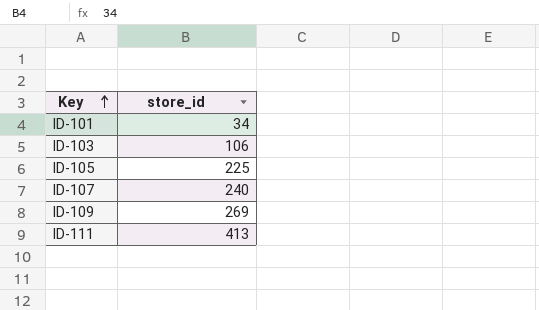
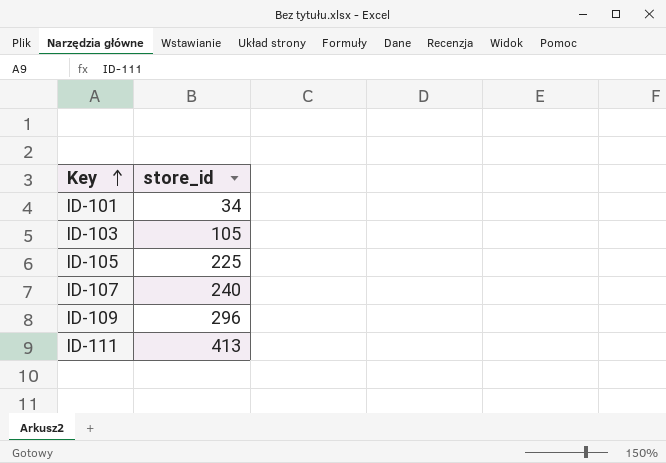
ID-103 | store_id: 106 -> 105
ID-109 | store_id: 269 -> 296

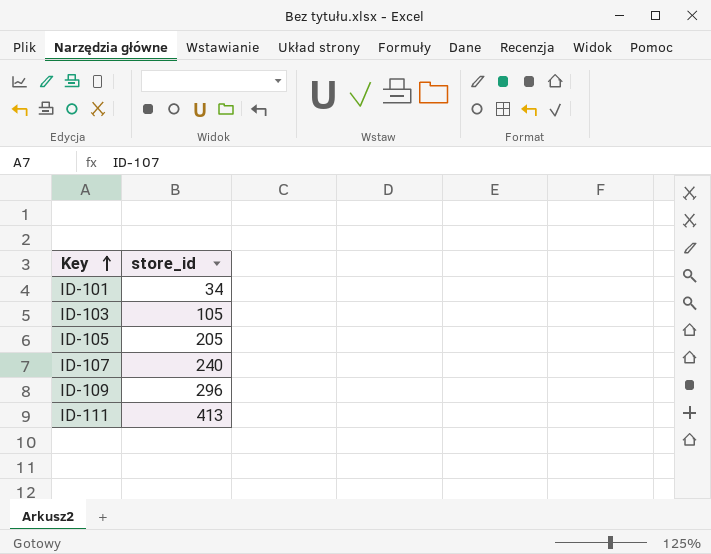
ID-105 | store_id: 225 -> 205

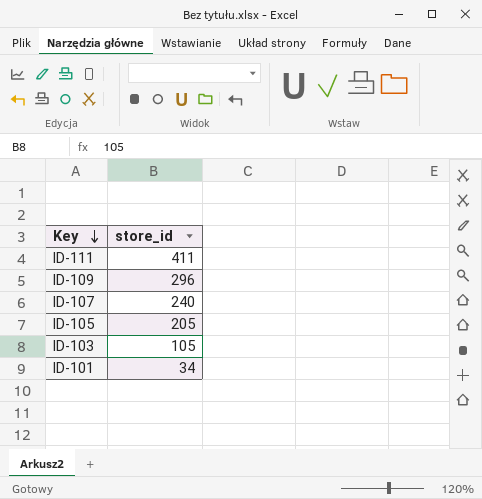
row order: Key ascending -> Key descending
ID-111 | store_id: 413 -> 411

